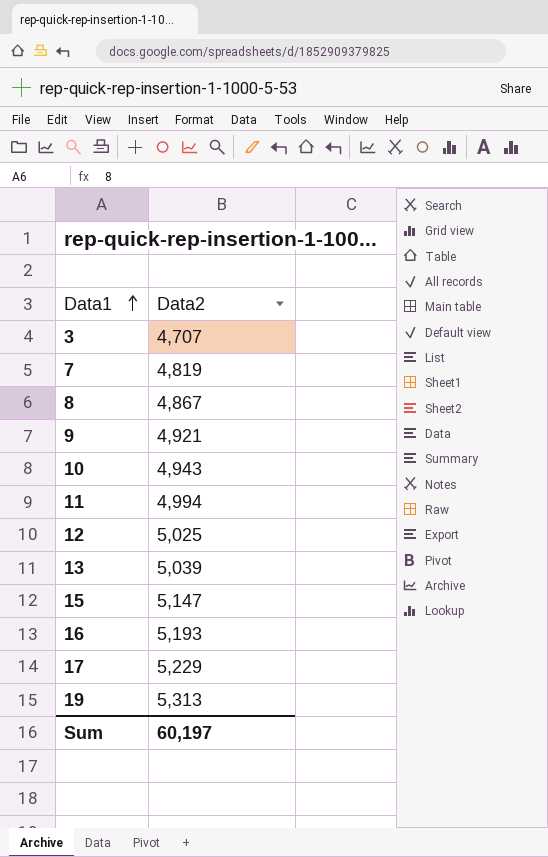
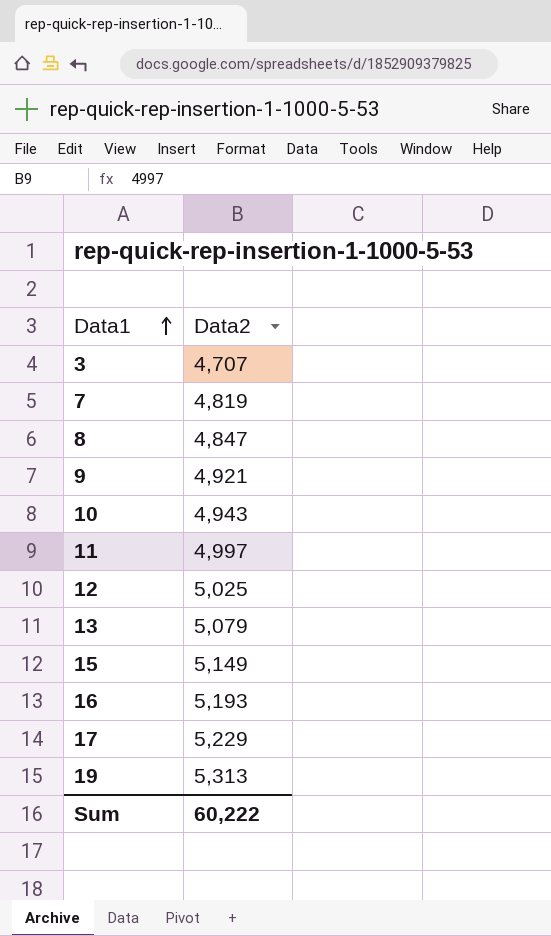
8 | Data2: 4,867 -> 4,847
11 | Data2: 4,994 -> 4,997
13 | Data2: 5,039 -> 5,079
15 | Data2: 5,147 -> 5,149
Sum | Data2: 60,197 -> 60,222

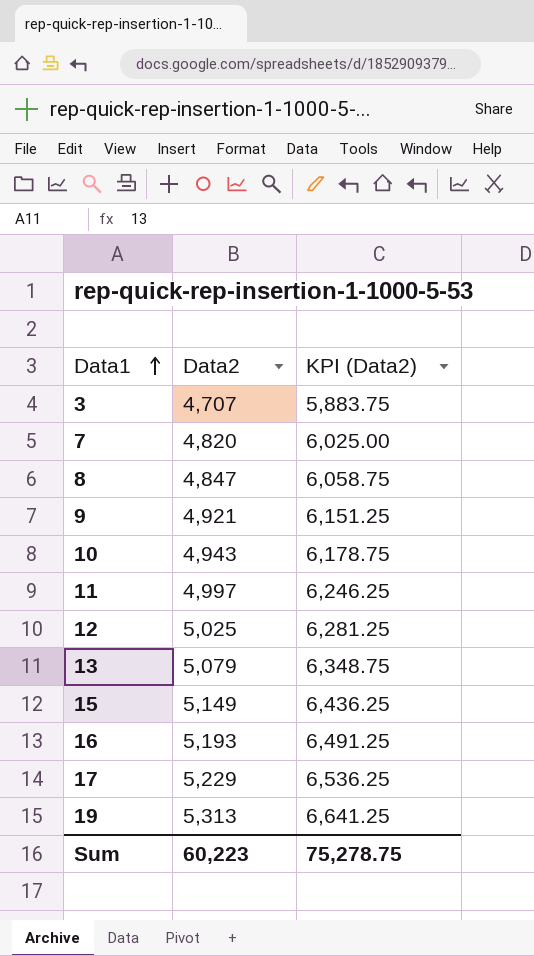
column KPI (Data2) | formula: none -> [Data2] * 1.25
7 | Data2: 4,819 -> 4,820
Sum | Data2: 60,222 -> 60,223

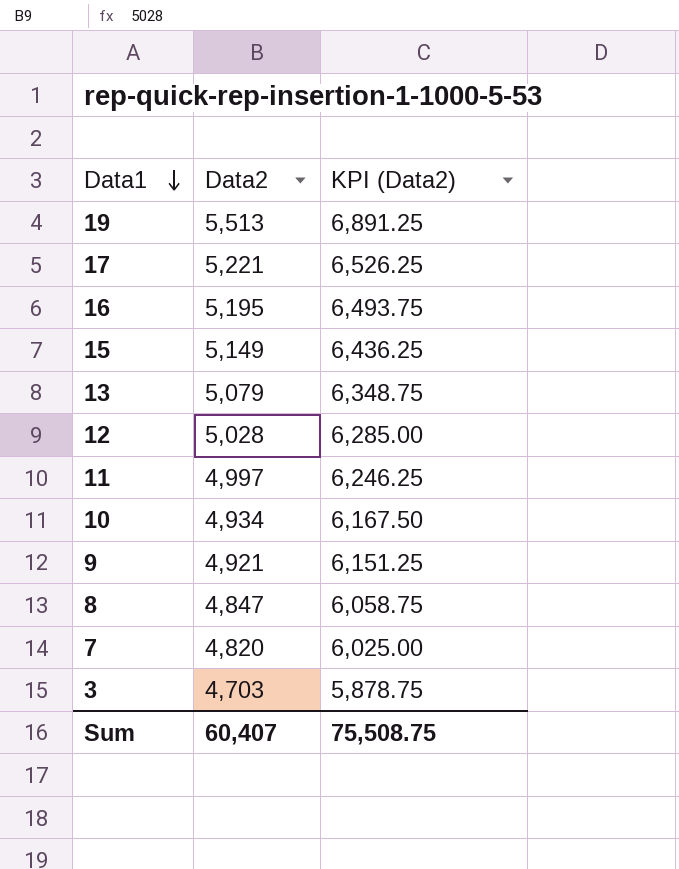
row order: Data1 ascending -> Data1 descending
19 | Data2: 5,313 -> 5,513
19 | KPI (Data2): 6,641.25 -> 6,891.25
17 | Data2: 5,229 -> 5,221
17 | KPI (Data2): 6,536.25 -> 6,526.25
16 | Data2: 5,193 -> 5,195
16 | KPI (Data2): 6,491.25 -> 6,493.75
12 | Data2: 5,025 -> 5,028
12 | KPI (Data2): 6,281.25 -> 6,285.00
10 | Data2: 4,943 -> 4,934
10 | KPI (Data2): 6,178.75 -> 6,167.50
3 | Data2: 4,707 -> 4,703
3 | KPI (Data2): 5,883.75 -> 5,878.75
Sum | Data2: 60,223 -> 60,407
Sum | KPI (Data2): 75,278.75 -> 75,508.75

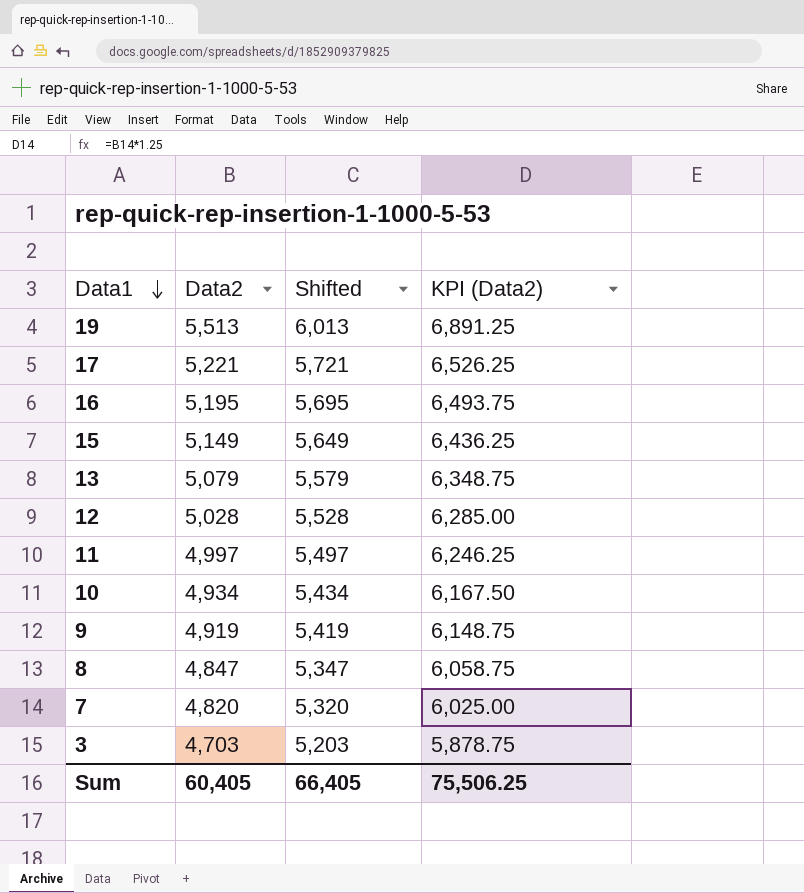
column Shifted | formula: none -> [Data2] + 500
9 | Data2: 4,921 -> 4,919
9 | KPI (Data2): 6,151.25 -> 6,148.75
Sum | Data2: 60,407 -> 60,405
Sum | KPI (Data2): 75,508.75 -> 75,506.25

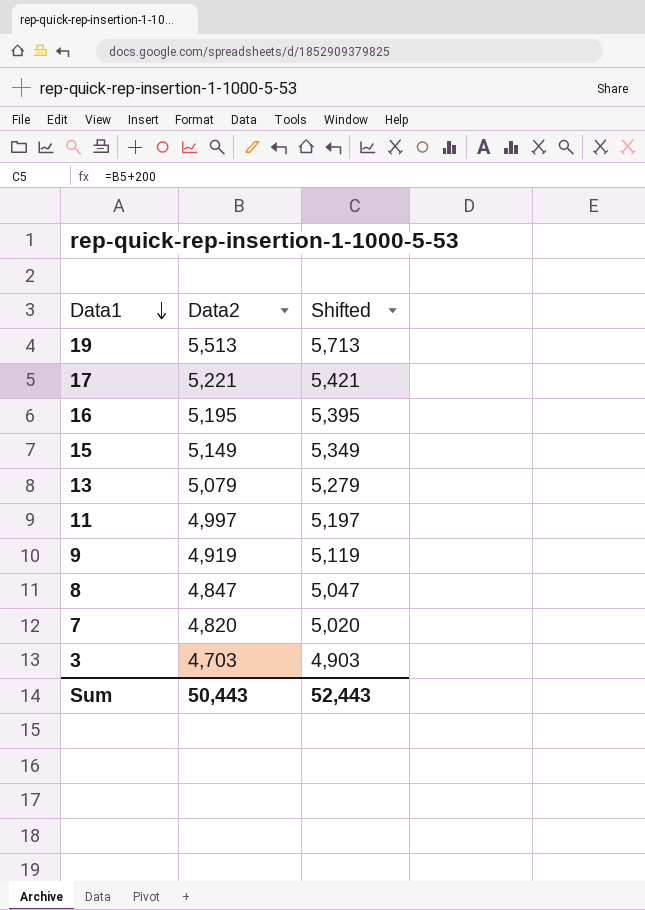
column KPI (Data2) | formula: [Data2] * 1.25 -> none
column Shifted | formula: [Data2] + 500 -> [Data2] + 200
row 12: 5,028 | 5,528 | 6,285.00 -> none
row 10: 4,934 | 5,434 | 6,167.50 -> none
Sum | Data2: 60,405 -> 50,443
Sum | Shifted: 66,405 -> 52,443

